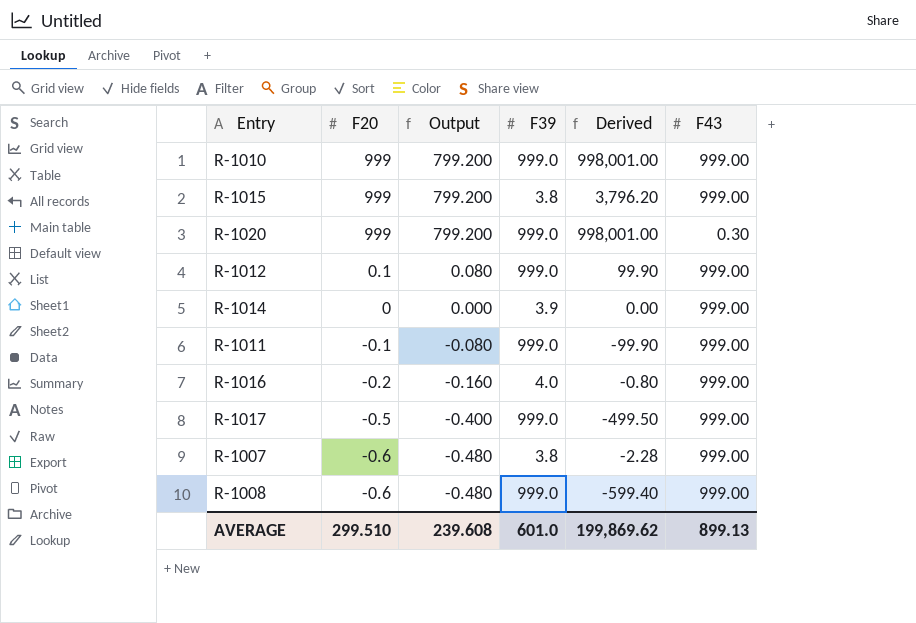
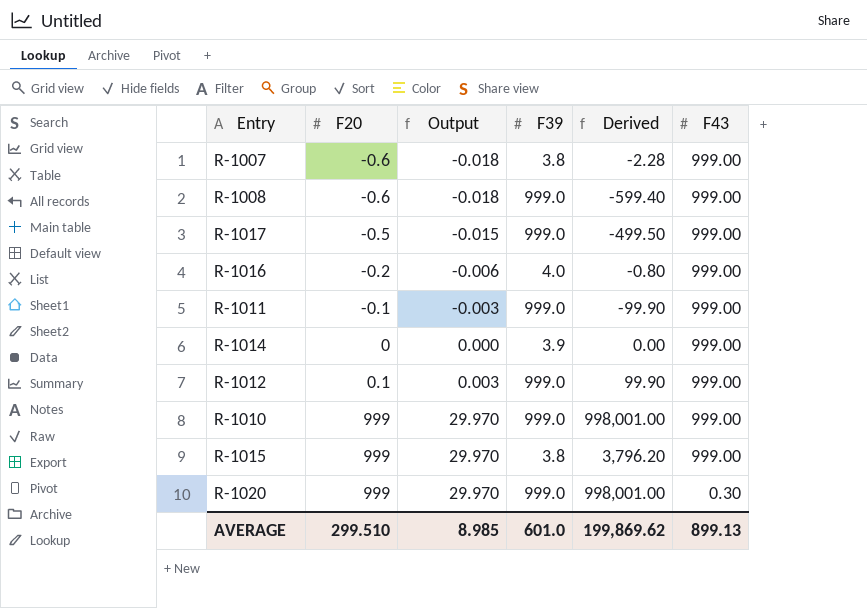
row order: F20 descending -> F20 ascending
column Output | formula: [F20] * 0.8 -> [F20] * 0.03
AVERAGE | Output: 239.608 -> 8.985

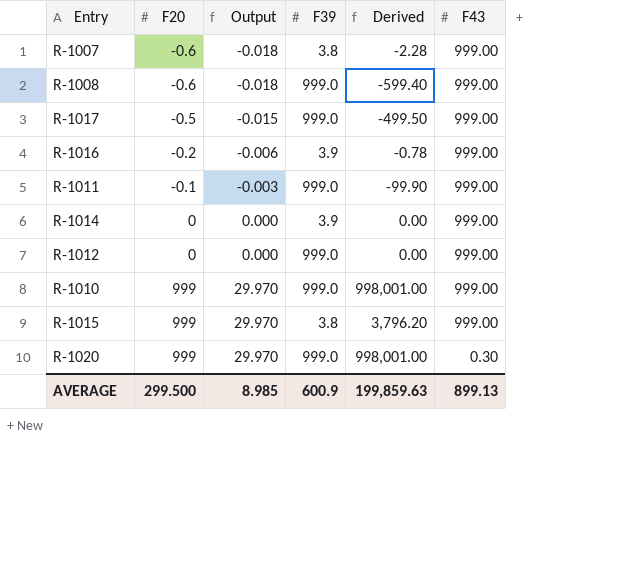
R-1016 | F39: 4.0 -> 3.9
R-1016 | Derived: -0.80 -> -0.78
R-1012 | F20: 0.1 -> 0
R-1012 | Output: 0.003 -> 0.000
R-1012 | Derived: 99.90 -> 0.00
AVERAGE | F20: 299.510 -> 299.500
AVERAGE | F39: 601.0 -> 600.9
AVERAGE | Derived: 199,869.62 -> 199,859.63

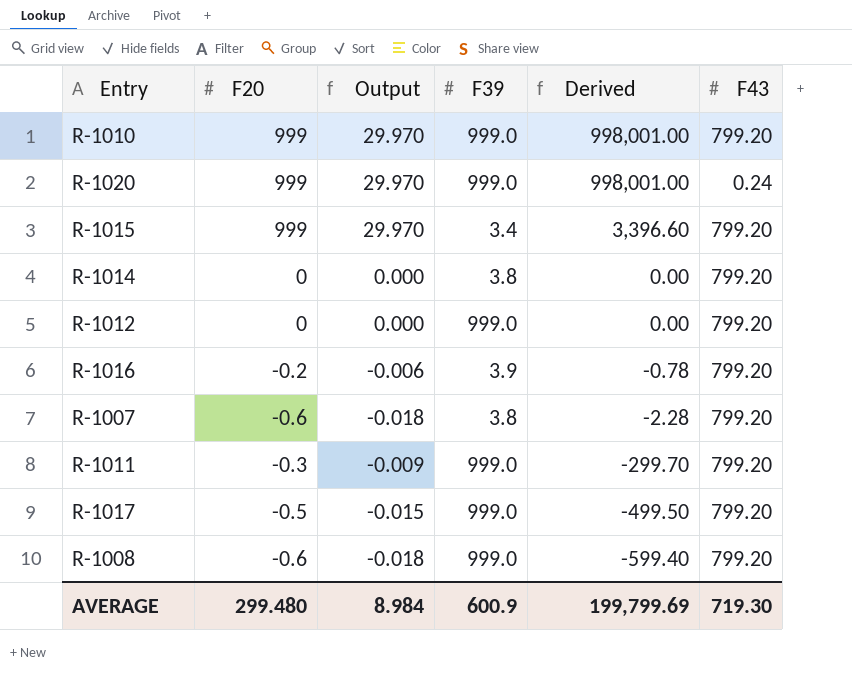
row order: F20 ascending -> Derived descending
R-1010 | F43: 999.00 -> 799.20
R-1020 | F43: 0.30 -> 0.24
R-1015 | F39: 3.8 -> 3.4
R-1015 | Derived: 3,796.20 -> 3,396.60
R-1015 | F43: 999.00 -> 799.20
R-1014 | F39: 3.9 -> 3.8
R-1014 | F43: 999.00 -> 799.20
R-1012 | F43: 999.00 -> 799.20
R-1016 | F43: 999.00 -> 799.20
R-1007 | F43: 999.00 -> 799.20
R-1011 | F20: -0.1 -> -0.3
R-1011 | Output: -0.003 -> -0.009
R-1011 | Derived: -99.90 -> -299.70
R-1011 | F43: 999.00 -> 799.20
R-1017 | F43: 999.00 -> 799.20
R-1008 | F43: 999.00 -> 799.20
AVERAGE | F20: 299.500 -> 299.480
AVERAGE | Output: 8.985 -> 8.984
AVERAGE | Derived: 199,859.63 -> 199,799.69
AVERAGE | F43: 899.13 -> 719.30

